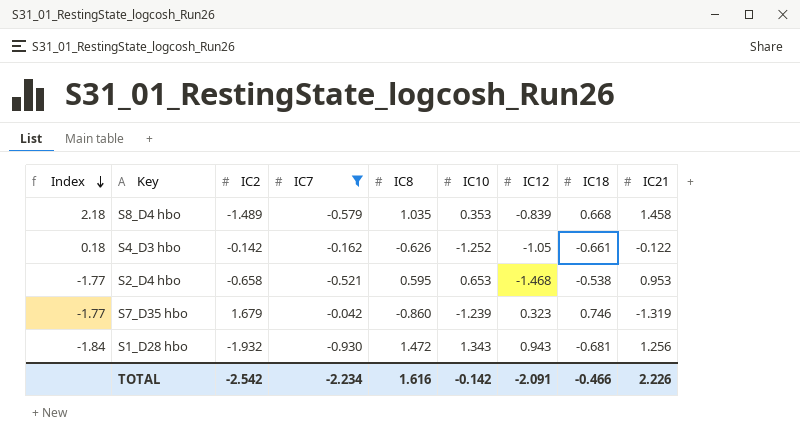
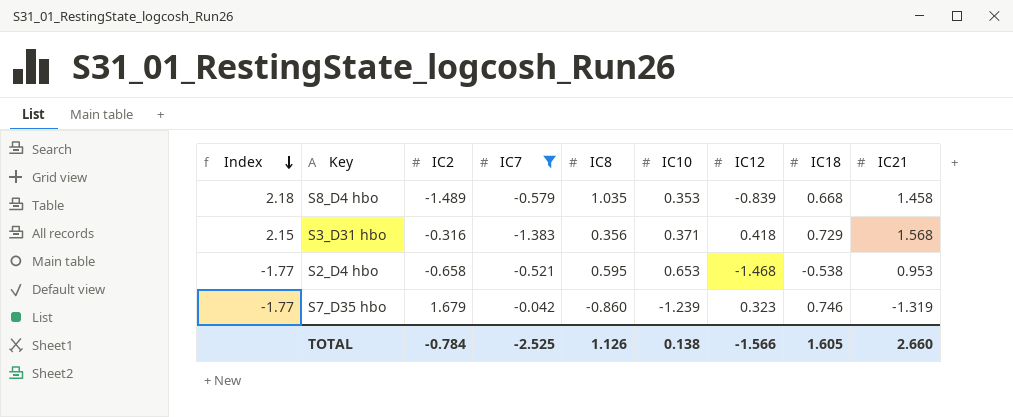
row S4_D3 hbo: 0.18 | -0.142 | -0.162 | -0.626 | -1.252 | -1.05 | -0.661 | -0.122 -> none
row S1_D28 hbo: -1.84 | -1.932 | -0.930 | 1.472 | 1.343 | 0.943 | -0.681 | 1.256 -> none
row S3_D31 hbo: none -> 2.15 | -0.316 | -1.383 | 0.356 | 0.371 | 0.418 | 0.729 | 1.568
TOTAL | IC2: -2.542 -> -0.784
TOTAL | IC7: -2.234 -> -2.525
TOTAL | IC8: 1.616 -> 1.126
TOTAL | IC10: -0.142 -> 0.138
TOTAL | IC12: -2.091 -> -1.566
TOTAL | IC18: -0.466 -> 1.605
TOTAL | IC21: 2.226 -> 2.660

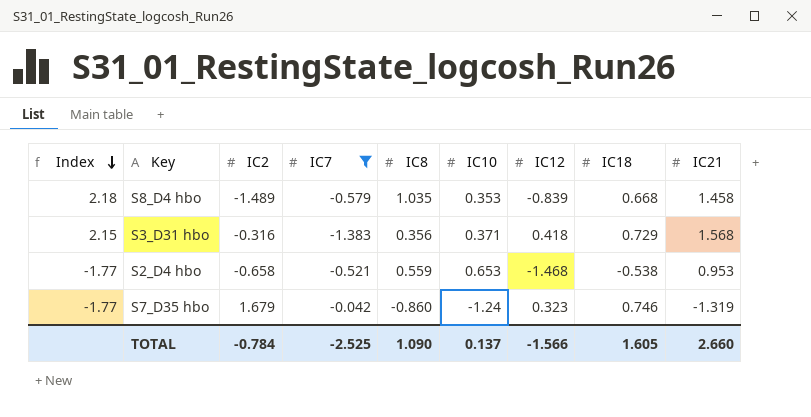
S2_D4 hbo | IC8: 0.595 -> 0.559
S7_D35 hbo | IC10: -1.239 -> -1.24
TOTAL | IC8: 1.126 -> 1.090
TOTAL | IC10: 0.138 -> 0.137

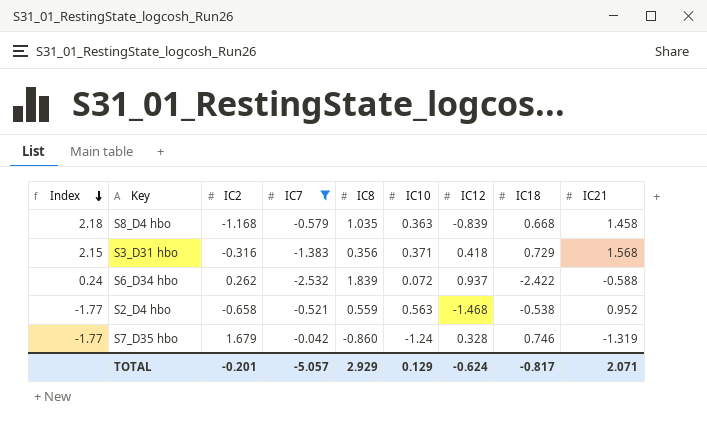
S8_D4 hbo | IC2: -1.489 -> -1.168
S8_D4 hbo | IC10: 0.353 -> 0.363
row S6_D34 hbo: none -> 0.24 | 0.262 | -2.532 | 1.839 | 0.072 | 0.937 | -2.422 | -0.588
S2_D4 hbo | IC10: 0.653 -> 0.563
S2_D4 hbo | IC21: 0.953 -> 0.952
S7_D35 hbo | IC12: 0.323 -> 0.328
TOTAL | IC2: -0.784 -> -0.201
TOTAL | IC7: -2.525 -> -5.057
TOTAL | IC8: 1.090 -> 2.929
TOTAL | IC10: 0.137 -> 0.129
TOTAL | IC12: -1.566 -> -0.624
TOTAL | IC18: 1.605 -> -0.817
TOTAL | IC21: 2.660 -> 2.071

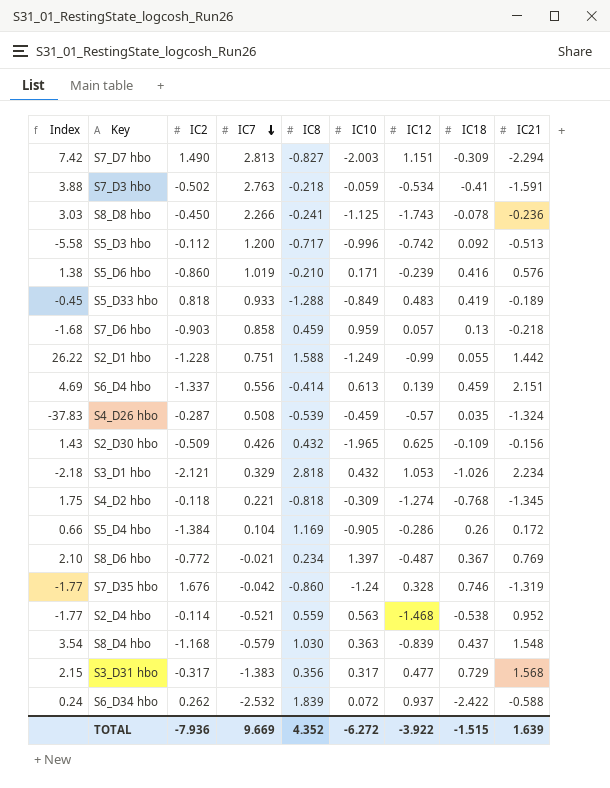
filter: IC7 <= -0.042 -> none
row order: Index descending -> IC7 descending
S7_D35 hbo | IC2: 1.679 -> 1.676
S2_D4 hbo | IC2: -0.658 -> -0.114
S8_D4 hbo | Index: 2.18 -> 3.54
S8_D4 hbo | IC8: 1.035 -> 1.030
S8_D4 hbo | IC18: 0.668 -> 0.437
S8_D4 hbo | IC21: 1.458 -> 1.548
S3_D31 hbo | IC2: -0.316 -> -0.317
S3_D31 hbo | IC10: 0.371 -> 0.317
S3_D31 hbo | IC12: 0.418 -> 0.477
TOTAL | IC2: -0.201 -> -7.936
TOTAL | IC7: -5.057 -> 9.669
TOTAL | IC8: 2.929 -> 4.352
TOTAL | IC10: 0.129 -> -6.272
TOTAL | IC12: -0.624 -> -3.922
TOTAL | IC18: -0.817 -> -1.515
TOTAL | IC21: 2.071 -> 1.639

